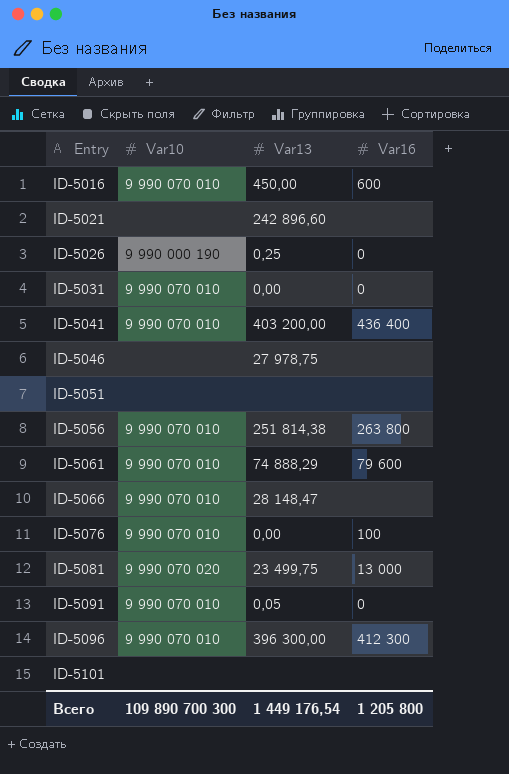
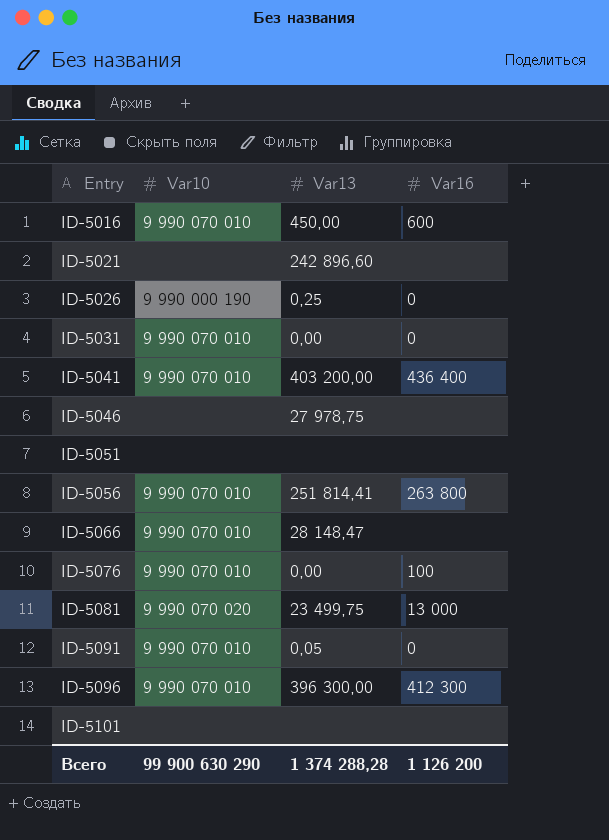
row ID-5061: 9 990 070 010 | 74 888,29 | 79 600 -> none
ID-5056 | Var13: 251 814,38 -> 251 814,41
Всего | Var10: 109 890 700 300 -> 99 900 630 290
Всего | Var13: 1 449 176,54 -> 1 374 288,28
Всего | Var16: 1 205 800 -> 1 126 200

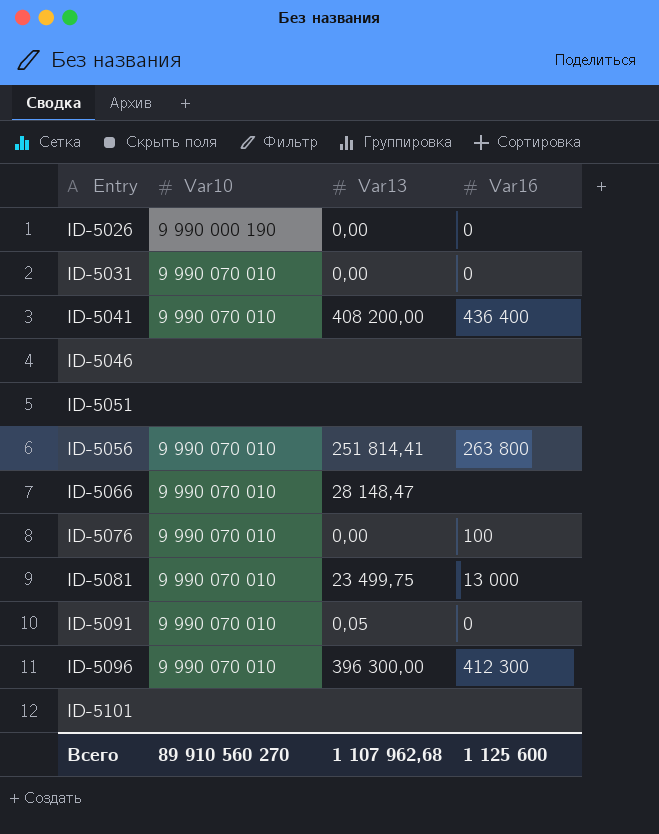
row ID-5016: 9 990 070 010 | 450,00 | 600 -> none
row ID-5021: none | 242 896,60 | none -> none
ID-5026 | Var13: 0,25 -> 0,00
ID-5041 | Var13: 403 200,00 -> 408 200,00
ID-5046 | Var13: 27 978,75 -> none
ID-5081 | Var10: 9 990 070 020 -> 9 990 070 010
Всего | Var10: 99 900 630 290 -> 89 910 560 270
Всего | Var13: 1 374 288,28 -> 1 107 962,68
Всего | Var16: 1 126 200 -> 1 125 600

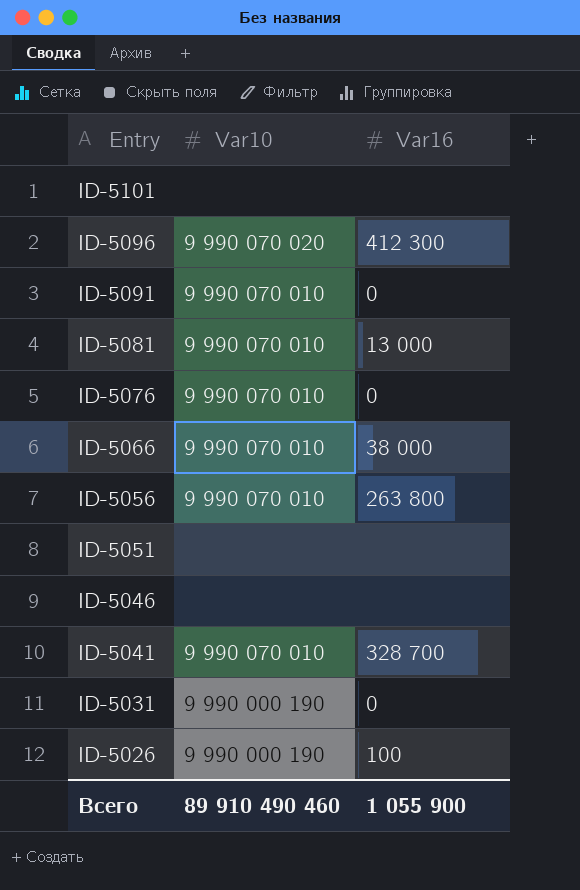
row order: Entry ascending -> Entry descending
column Var13 | position: 3 -> none
ID-5096 | Var10: 9 990 070 010 -> 9 990 070 020
ID-5076 | Var16: 100 -> 0
ID-5066 | Var16: none -> 38 000
ID-5041 | Var16: 436 400 -> 328 700
ID-5031 | Var10: 9 990 070 010 -> 9 990 000 190
ID-5026 | Var16: 0 -> 100
Всего | Var10: 89 910 560 270 -> 89 910 490 460
Всего | Var16: 1 125 600 -> 1 055 900

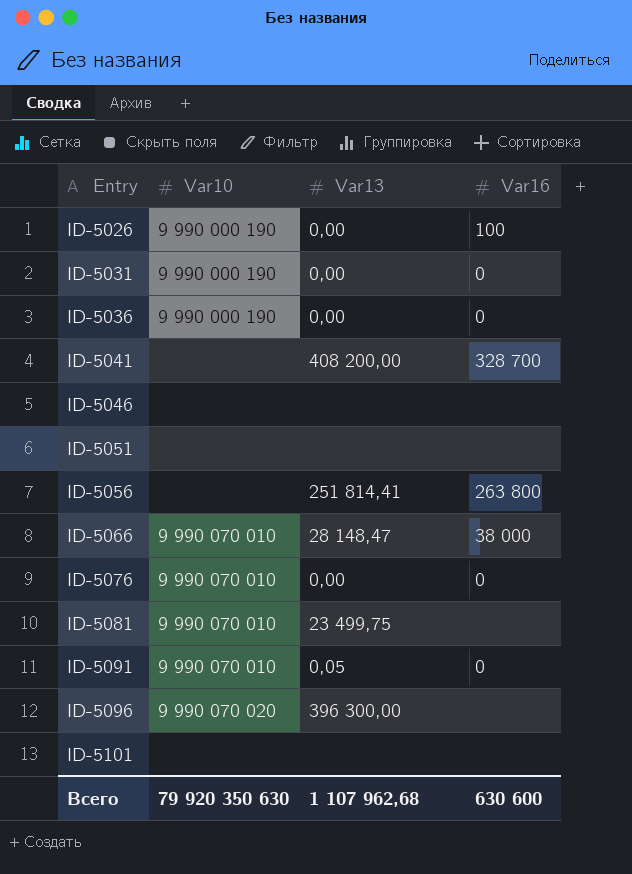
row order: Entry descending -> Entry ascending
column Var13 | position: none -> 3
row ID-5036: none -> 9 990 000 190 | 0,00 | 0
ID-5041 | Var10: 9 990 070 010 -> none
ID-5056 | Var10: 9 990 070 010 -> none
ID-5081 | Var16: 13 000 -> none
ID-5096 | Var16: 412 300 -> none
Всего | Var10: 89 910 490 460 -> 79 920 350 630
Всего | Var16: 1 055 900 -> 630 600

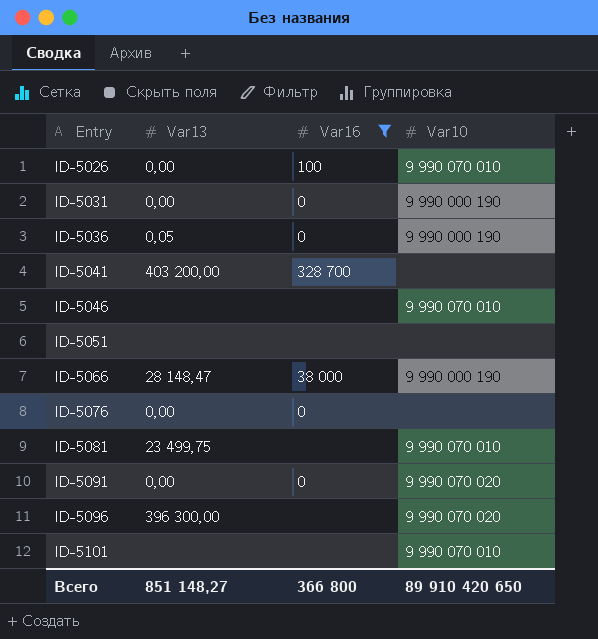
filter: none -> Var16 != 263 800
column Var10 | position: 2 -> 4
ID-5026 | Var10: 9 990 000 190 -> 9 990 070 010
ID-5036 | Var13: 0,00 -> 0,05
ID-5041 | Var13: 408 200,00 -> 403 200,00
ID-5046 | Var10: none -> 9 990 070 010
ID-5066 | Var10: 9 990 070 010 -> 9 990 000 190
ID-5076 | Var10: 9 990 070 010 -> none
ID-5091 | Var13: 0,05 -> 0,00
ID-5091 | Var10: 9 990 070 010 -> 9 990 070 020
ID-5101 | Var10: none -> 9 990 070 010
Всего | Var13: 1 107 962,68 -> 851 148,27
Всего | Var16: 630 600 -> 366 800
Всего | Var10: 79 920 350 630 -> 89 910 420 650

